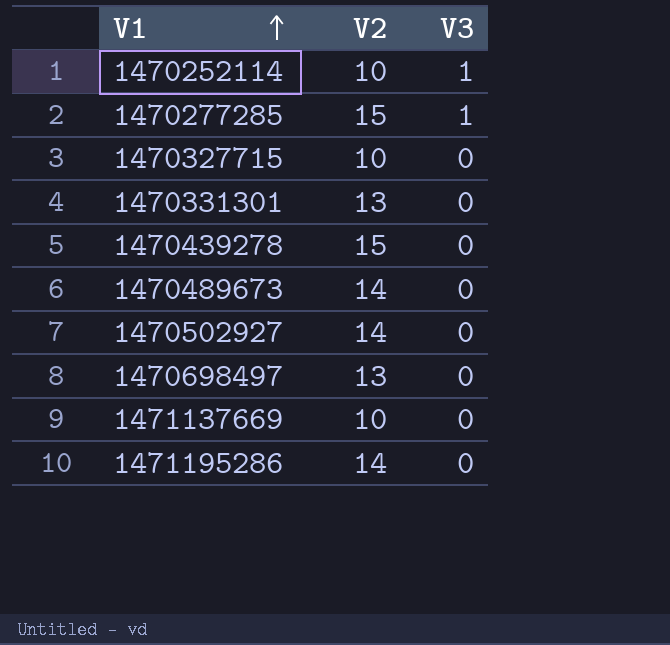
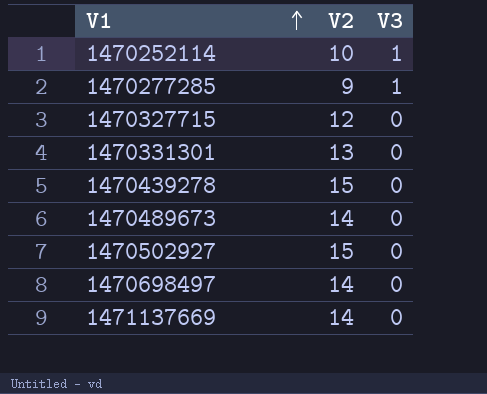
row 1471195286: 14 | 0 -> none
1470277285 | V2: 15 -> 9
1470327715 | V2: 10 -> 12
1470502927 | V2: 14 -> 15
1470698497 | V2: 13 -> 14
1471137669 | V2: 10 -> 14

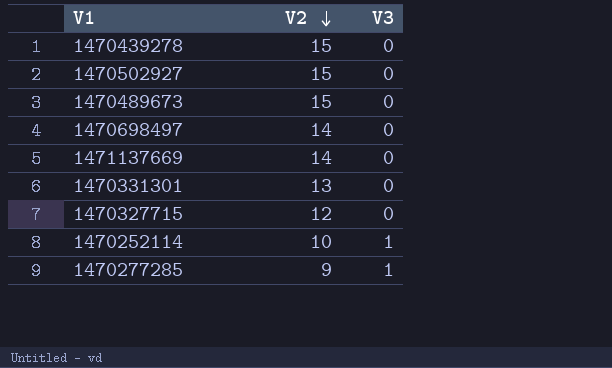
row order: V1 ascending -> V2 descending
1470489673 | V2: 14 -> 15

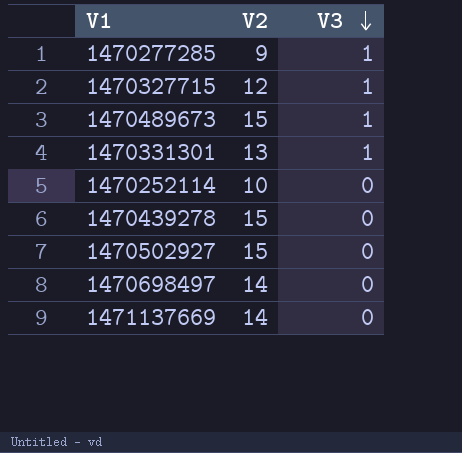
row order: V2 descending -> V3 descending
1470327715 | V3: 0 -> 1
1470489673 | V3: 0 -> 1
1470331301 | V3: 0 -> 1
1470252114 | V3: 1 -> 0

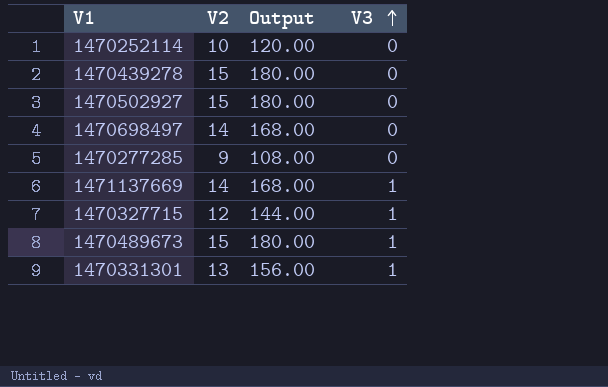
row order: V3 descending -> V3 ascending
column Output | formula: none -> [V2] * 12
1470277285 | V3: 1 -> 0
1471137669 | V3: 0 -> 1

